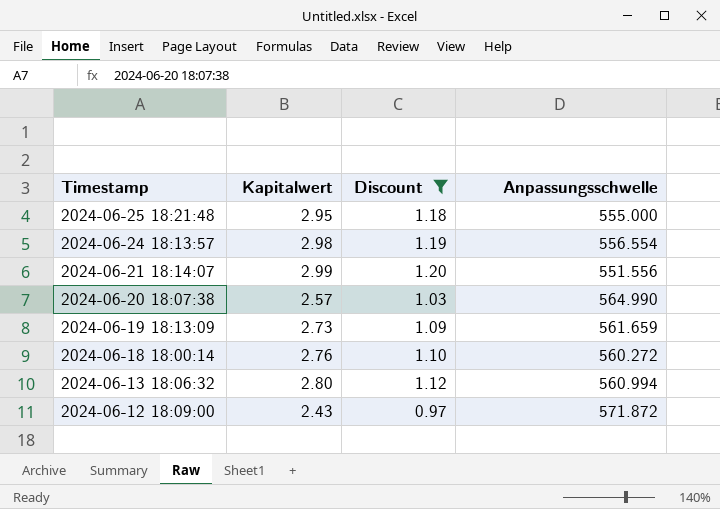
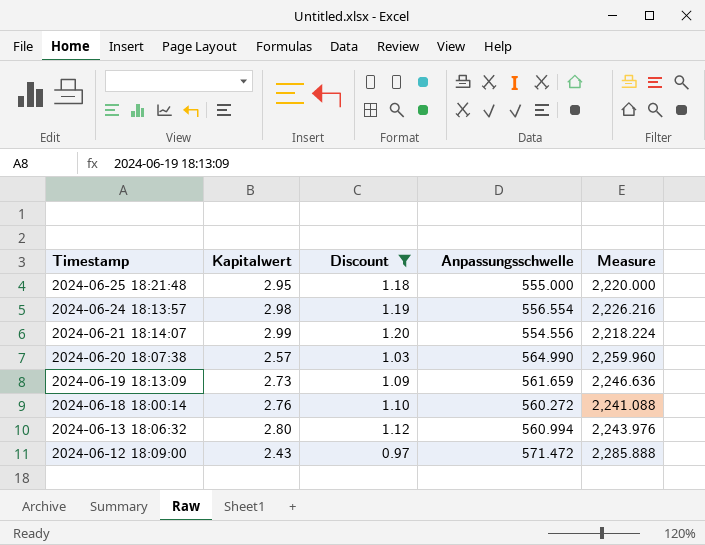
column Measure | formula: none -> [Anpassungsschwelle] * 4
2024-06-21 18:14:07 | Anpassungsschwelle: 551.556 -> 554.556
2024-06-12 18:09:00 | Anpassungsschwelle: 571.872 -> 571.472

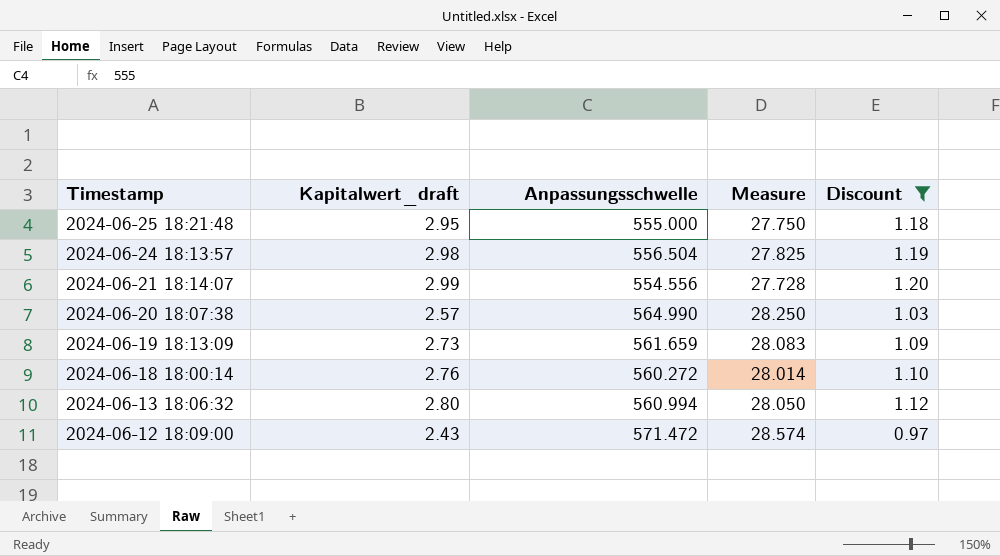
column name: Kapitalwert -> Kapitalwert_draft
column Measure | formula: [Anpassungsschwelle] * 4 -> [Anpassungsschwelle] * 0.05
column Discount | position: 3 -> 5
2024-06-24 18:13:57 | Anpassungsschwelle: 556.554 -> 556.504

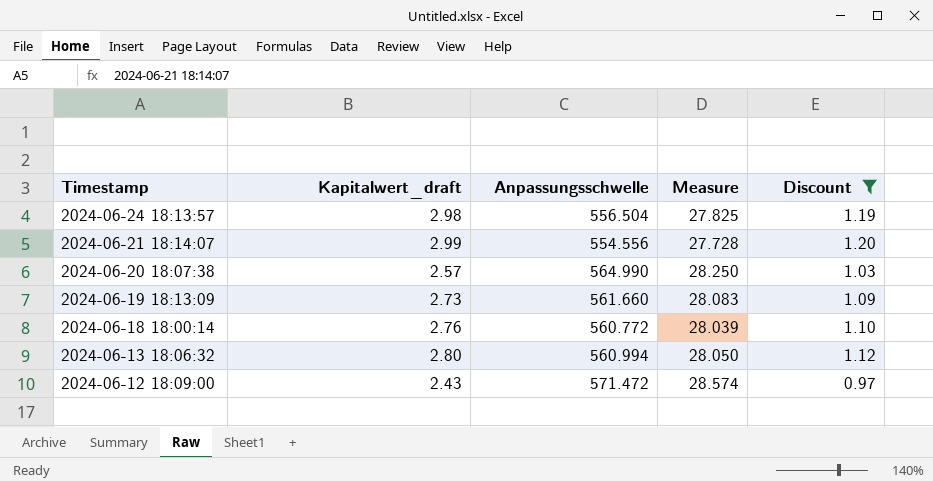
row 2024-06-25 18:21:48: 2.95 | 555.000 | 27.750 | 1.18 -> none
2024-06-19 18:13:09 | Anpassungsschwelle: 561.659 -> 561.660
2024-06-18 18:00:14 | Anpassungsschwelle: 560.272 -> 560.772
2024-06-18 18:00:14 | Measure: 28.014 -> 28.039

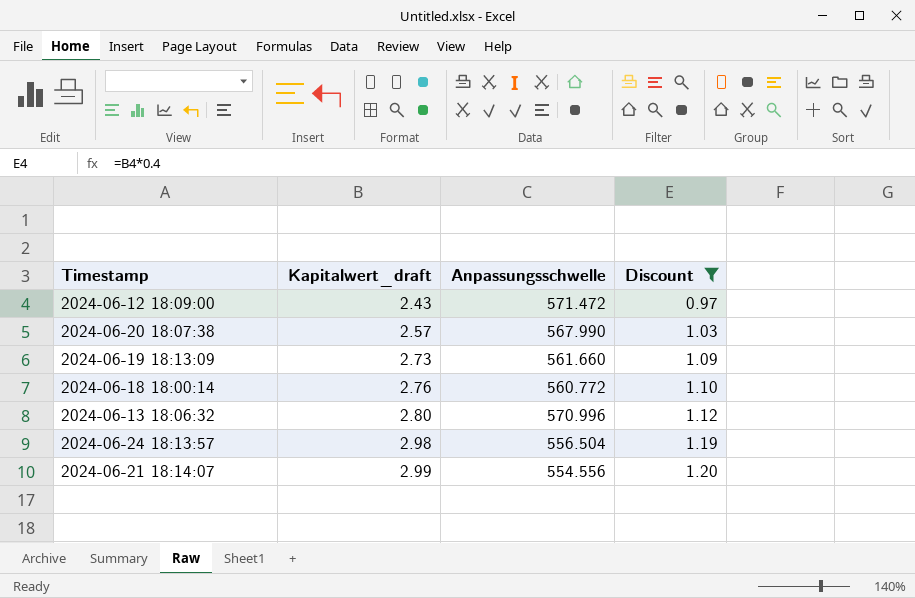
row order: Timestamp descending -> Kapitalwert_draft ascending
column Measure | formula: [Anpassungsschwelle] * 0.05 -> none
2024-06-20 18:07:38 | Anpassungsschwelle: 564.990 -> 567.990
2024-06-13 18:06:32 | Anpassungsschwelle: 560.994 -> 570.996

